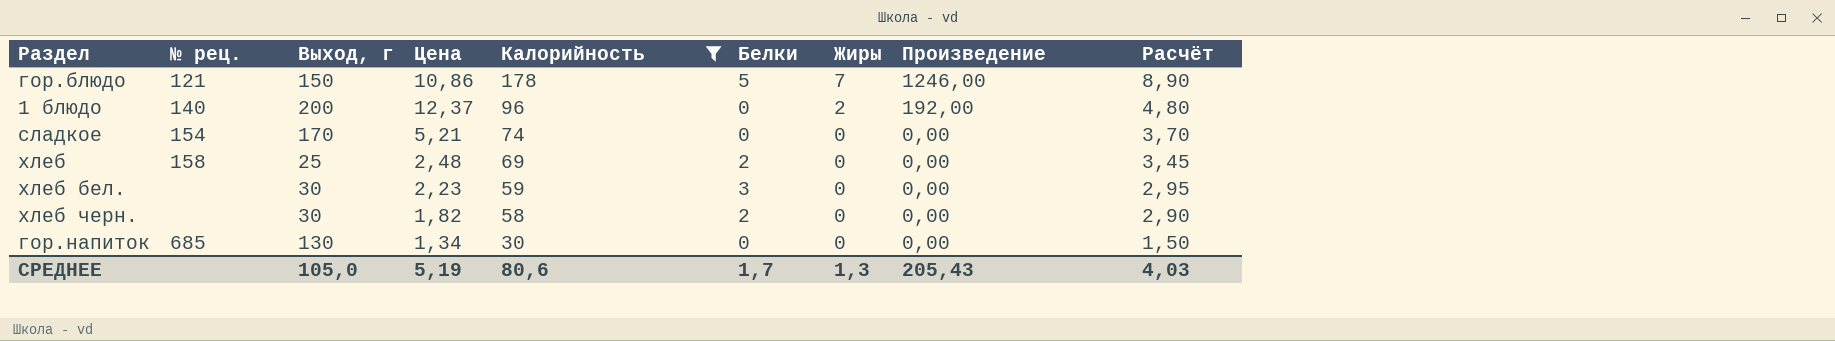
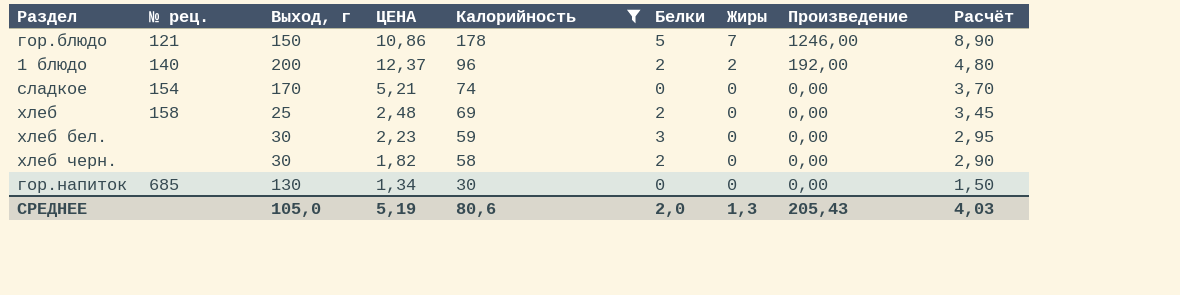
column name: Цена -> ЦЕНА
1 блюдо | Белки: 0 -> 2
СРЕДНЕЕ | Белки: 1,7 -> 2,0

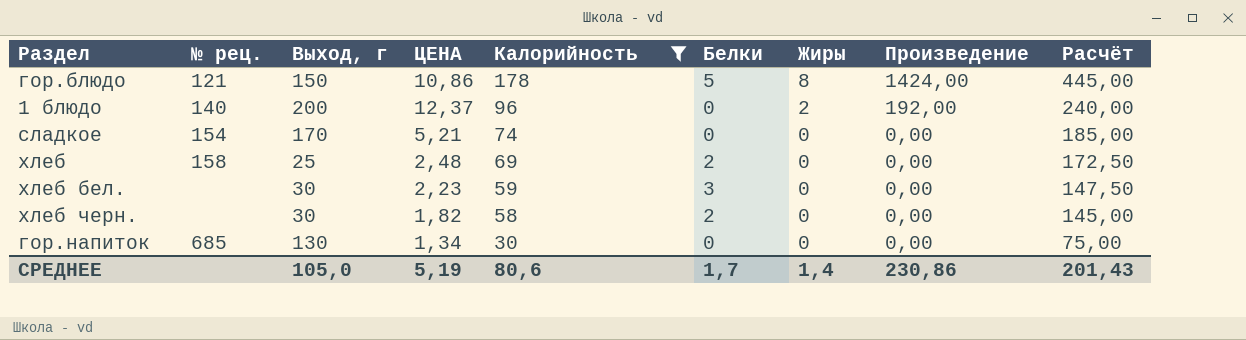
column Расчёт | formula: [Калорийность] * 0,05 -> [Калорийность] * 2,5
гор.блюдо | Жиры: 7 -> 8
гор.блюдо | Произведение: 1246,00 -> 1424,00
1 блюдо | Белки: 2 -> 0
СРЕДНЕЕ | Белки: 2,0 -> 1,7
СРЕДНЕЕ | Жиры: 1,3 -> 1,4
СРЕДНЕЕ | Произведение: 205,43 -> 230,86
СРЕДНЕЕ | Расчёт: 4,03 -> 201,43

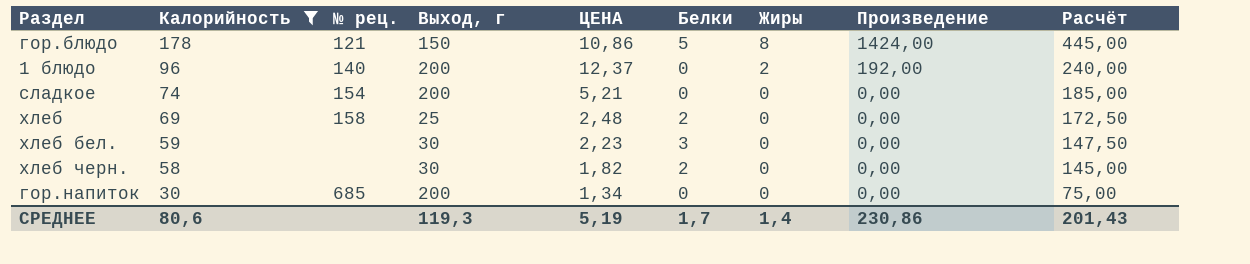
column Калорийность | position: 5 -> 2
сладкое | Выход, г: 170 -> 200
гор.напиток | Выход, г: 130 -> 200
СРЕДНЕЕ | Выход, г: 105,0 -> 119,3

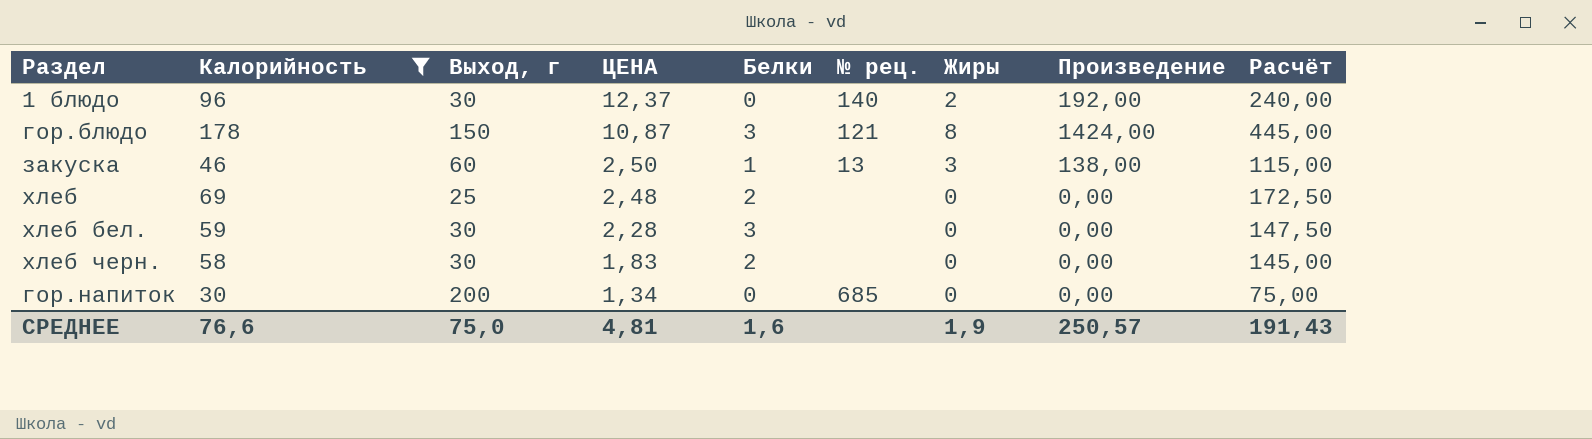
row order: Калорийность descending -> ЦЕНА descending
column № рец. | position: 3 -> 6
row сладкое: 74 | 154 | 200 | 5,21 | 0 | 0 | 0,00 | 185,00 -> none
1 блюдо | Выход, г: 200 -> 30
гор.блюдо | ЦЕНА: 10,86 -> 10,87
гор.блюдо | Белки: 5 -> 3
row закуска: none -> 46 | 60 | 2,50 | 1 | 13 | 3 | 138,00 | 115,00
хлеб | № рец.: 158 -> none
хлеб бел. | ЦЕНА: 2,23 -> 2,28
хлеб черн. | ЦЕНА: 1,82 -> 1,83
СРЕДНЕЕ | Калорийность: 80,6 -> 76,6
СРЕДНЕЕ | Выход, г: 119,3 -> 75,0
СРЕДНЕЕ | ЦЕНА: 5,19 -> 4,81
СРЕДНЕЕ | Белки: 1,7 -> 1,6
СРЕДНЕЕ | Жиры: 1,4 -> 1,9
СРЕДНЕЕ | Произведение: 230,86 -> 250,57
СРЕДНЕЕ | Расчёт: 201,43 -> 191,43

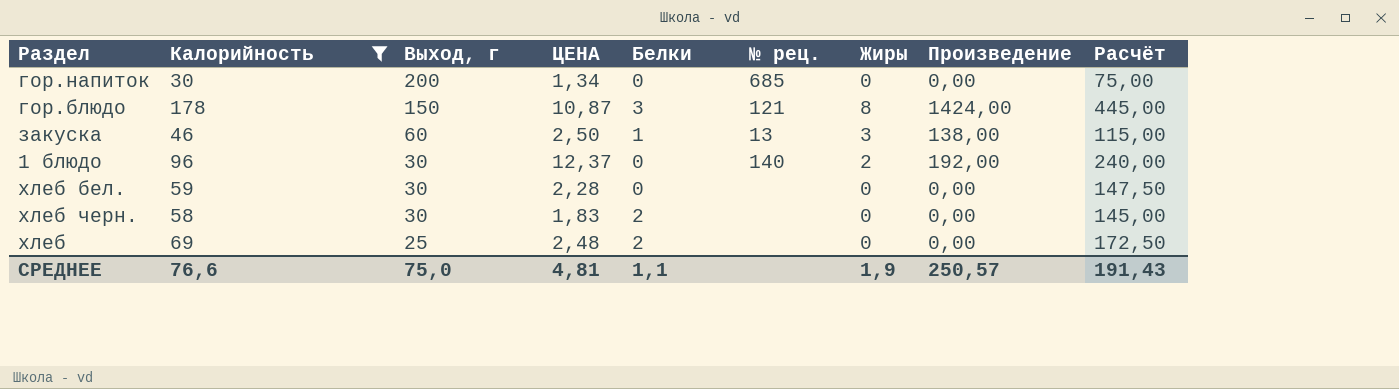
row order: ЦЕНА descending -> Выход, г descending
хлеб бел. | Белки: 3 -> 0
СРЕДНЕЕ | Белки: 1,6 -> 1,1

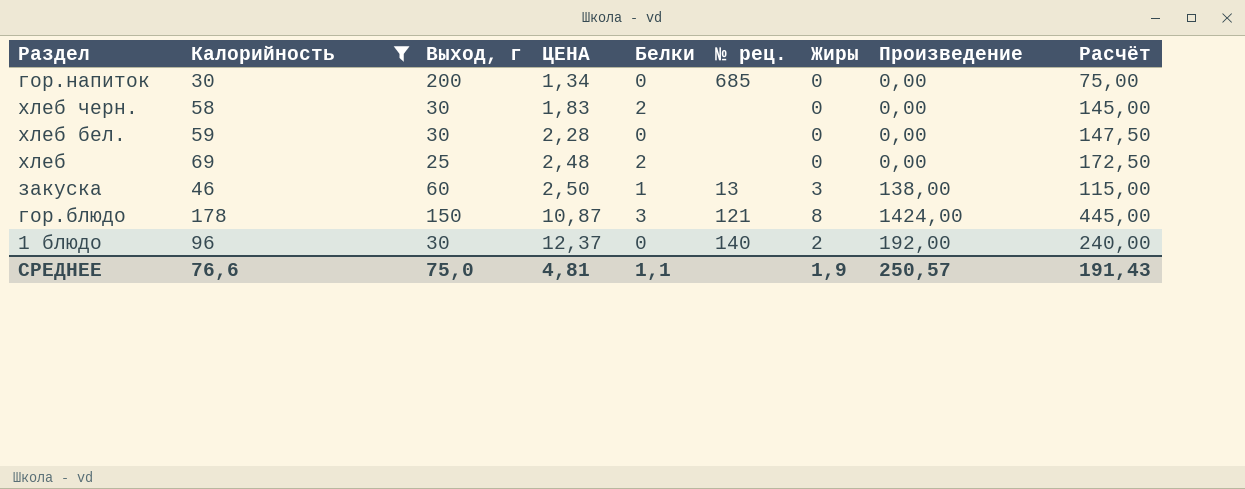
row order: Выход, г descending -> ЦЕНА ascending

